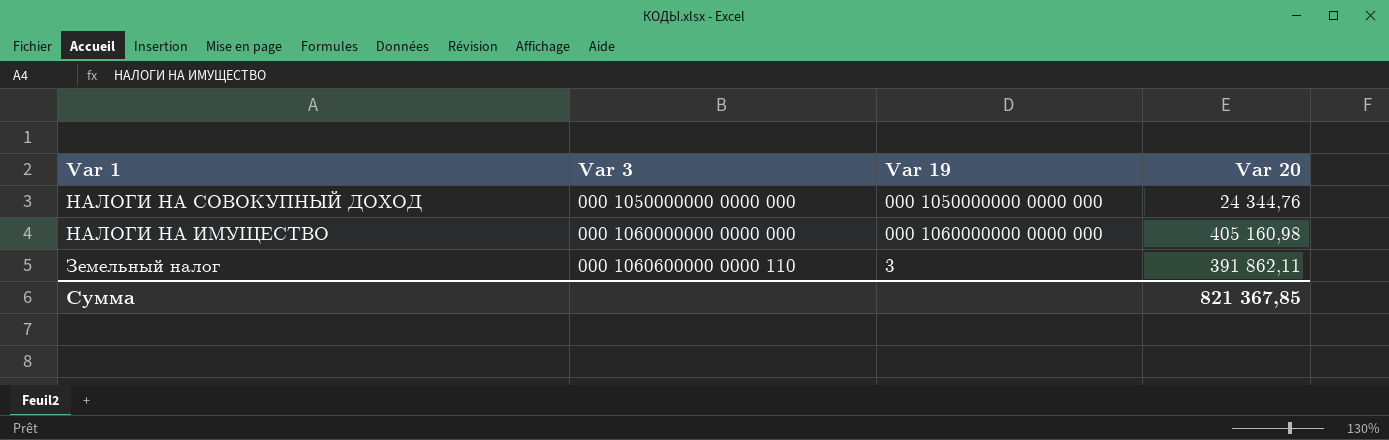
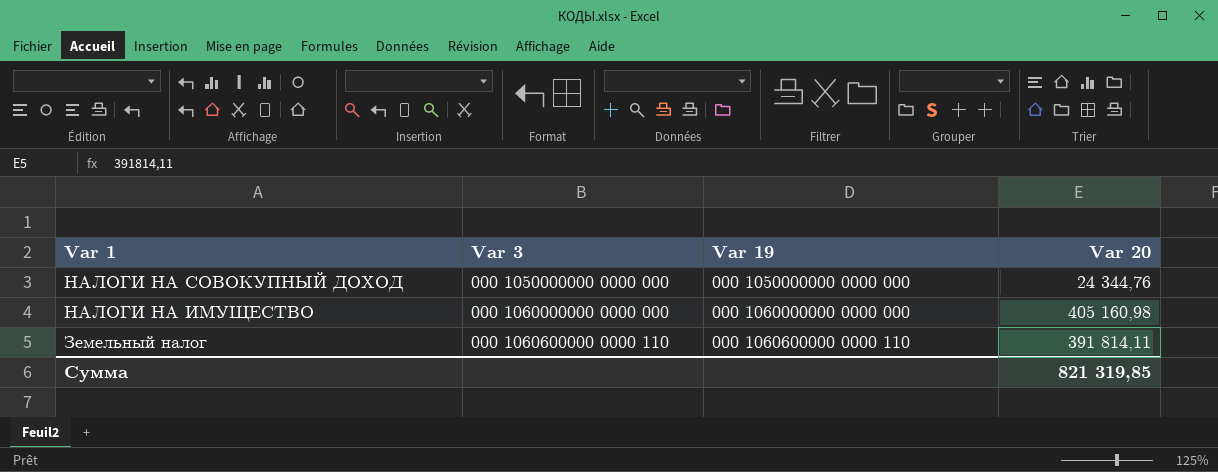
Земельный налог | Var 19: 3 -> 000 1060600000 0000 110
Земельный налог | Var 20: 391 862,11 -> 391 814,11
Сумма | Var 20: 821 367,85 -> 821 319,85

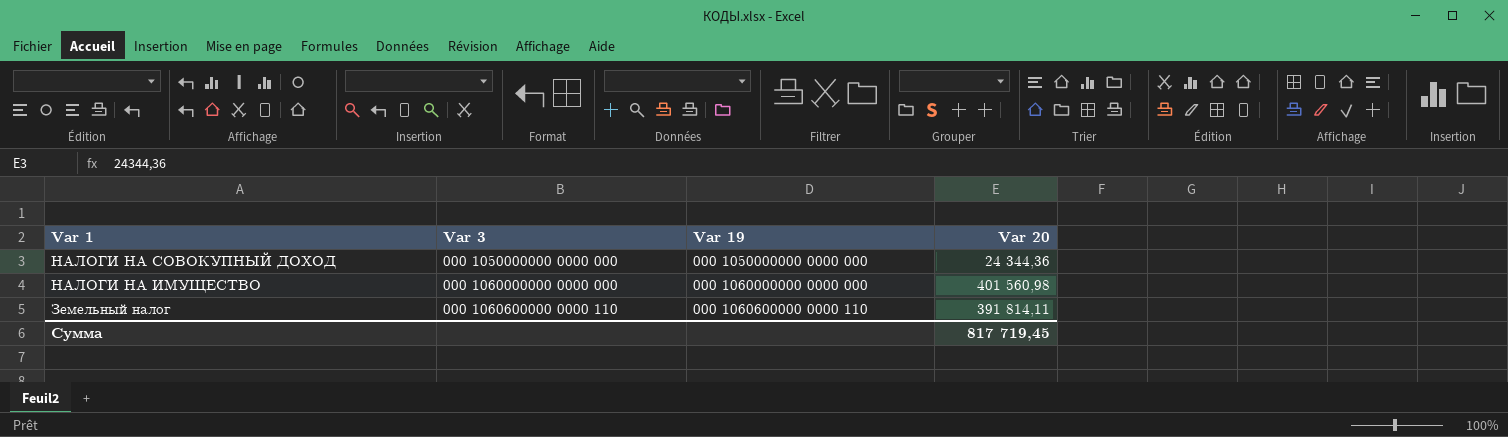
НАЛОГИ НА СОВОКУПНЫЙ ДОХОД | Var 20: 24 344,76 -> 24 344,36
НАЛОГИ НА ИМУЩЕСТВО | Var 20: 405 160,98 -> 401 560,98
Сумма | Var 20: 821 319,85 -> 817 719,45

